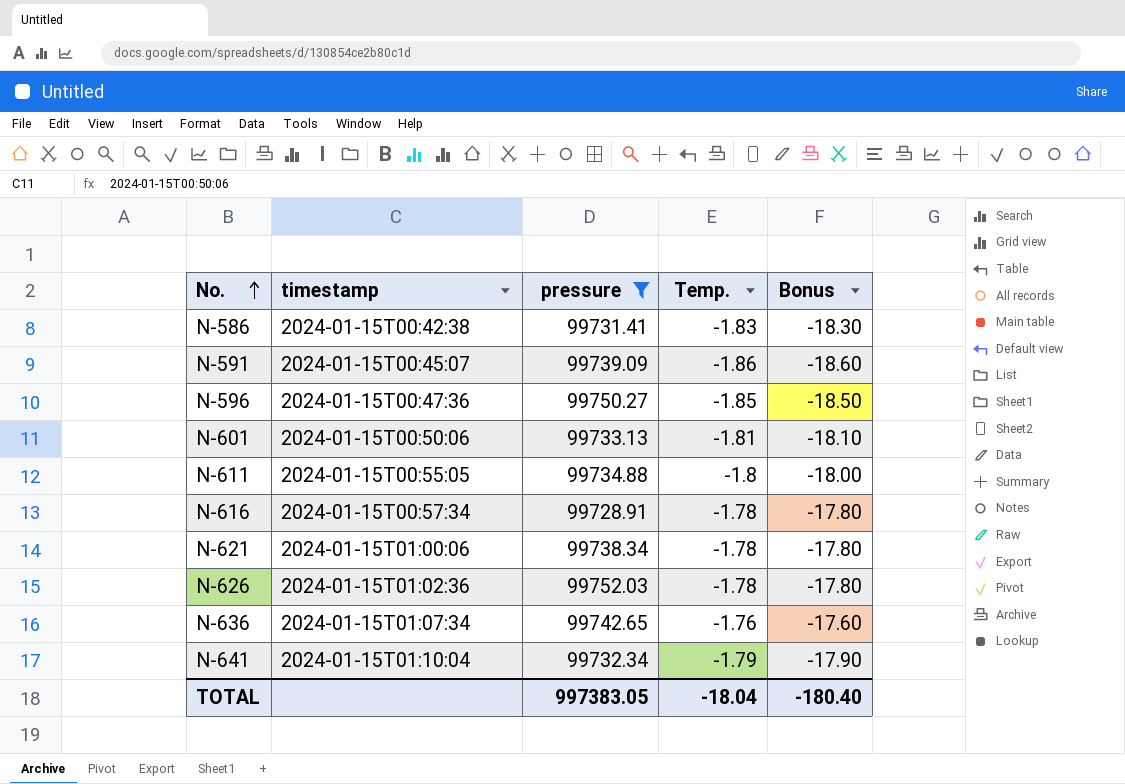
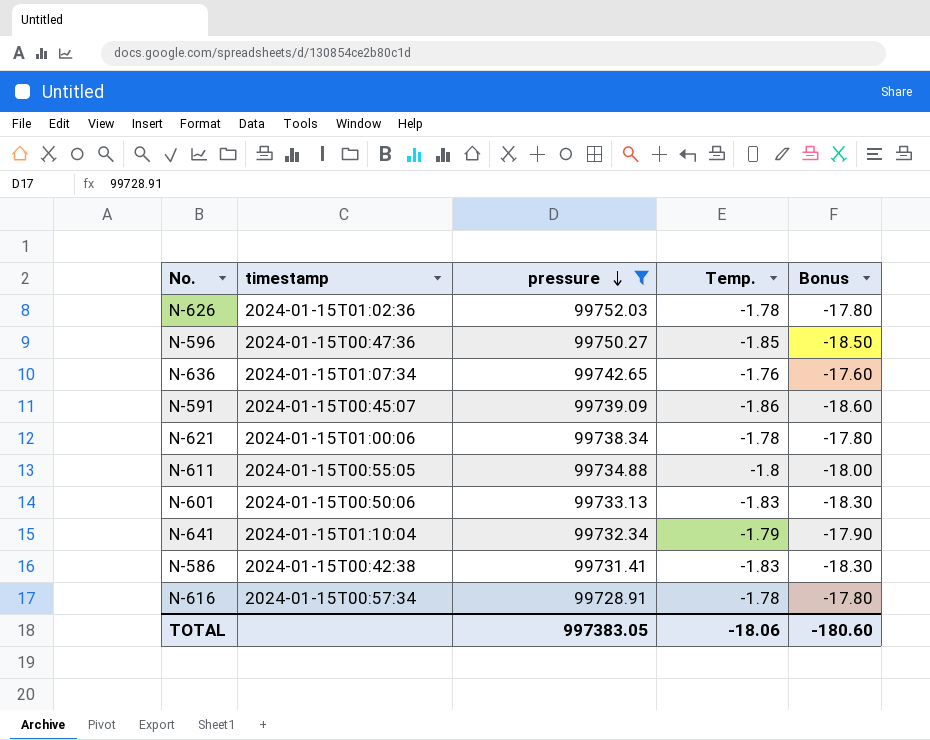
row order: No. ascending -> pressure descending
N-601 | Temp.: -1.81 -> -1.83
N-601 | Bonus: -18.10 -> -18.30
TOTAL | Temp.: -18.04 -> -18.06
TOTAL | Bonus: -180.40 -> -180.60

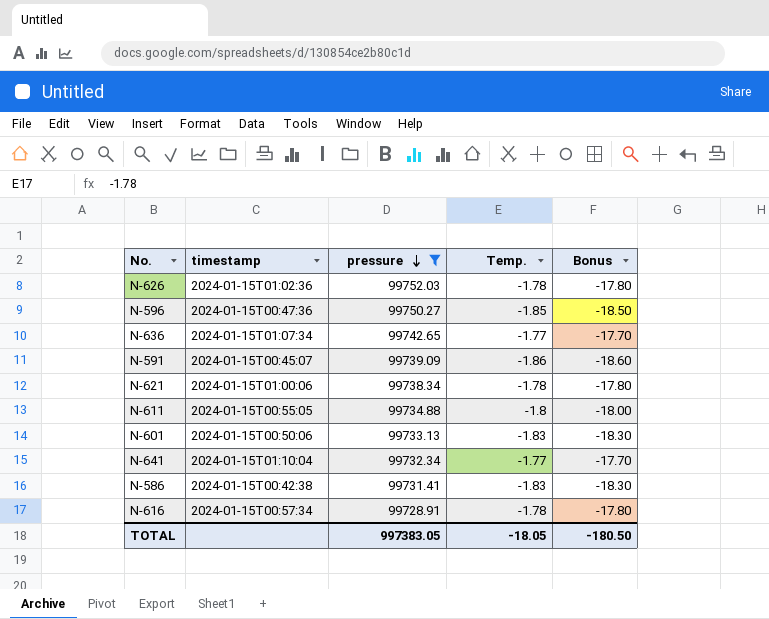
N-636 | Temp.: -1.76 -> -1.77
N-636 | Bonus: -17.60 -> -17.70
N-641 | Temp.: -1.79 -> -1.77
N-641 | Bonus: -17.90 -> -17.70
TOTAL | Temp.: -18.06 -> -18.05
TOTAL | Bonus: -180.60 -> -180.50

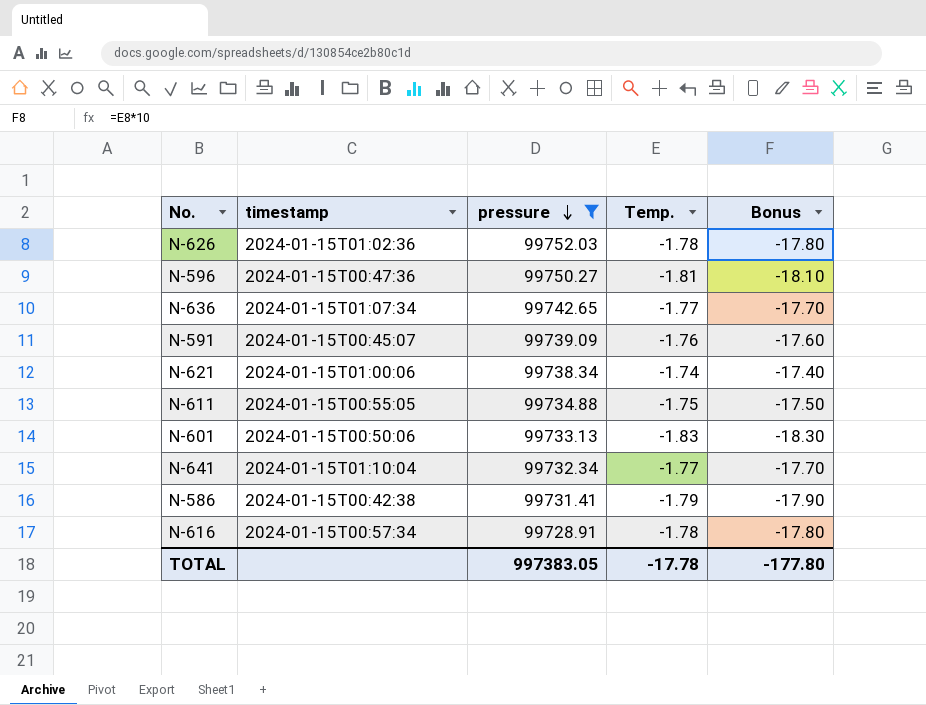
N-596 | Temp.: -1.85 -> -1.81
N-596 | Bonus: -18.50 -> -18.10
N-591 | Temp.: -1.86 -> -1.76
N-591 | Bonus: -18.60 -> -17.60
N-621 | Temp.: -1.78 -> -1.74
N-621 | Bonus: -17.80 -> -17.40
N-611 | Temp.: -1.8 -> -1.75
N-611 | Bonus: -18.00 -> -17.50
N-586 | Temp.: -1.83 -> -1.79
N-586 | Bonus: -18.30 -> -17.90
TOTAL | Temp.: -18.05 -> -17.78
TOTAL | Bonus: -180.50 -> -177.80

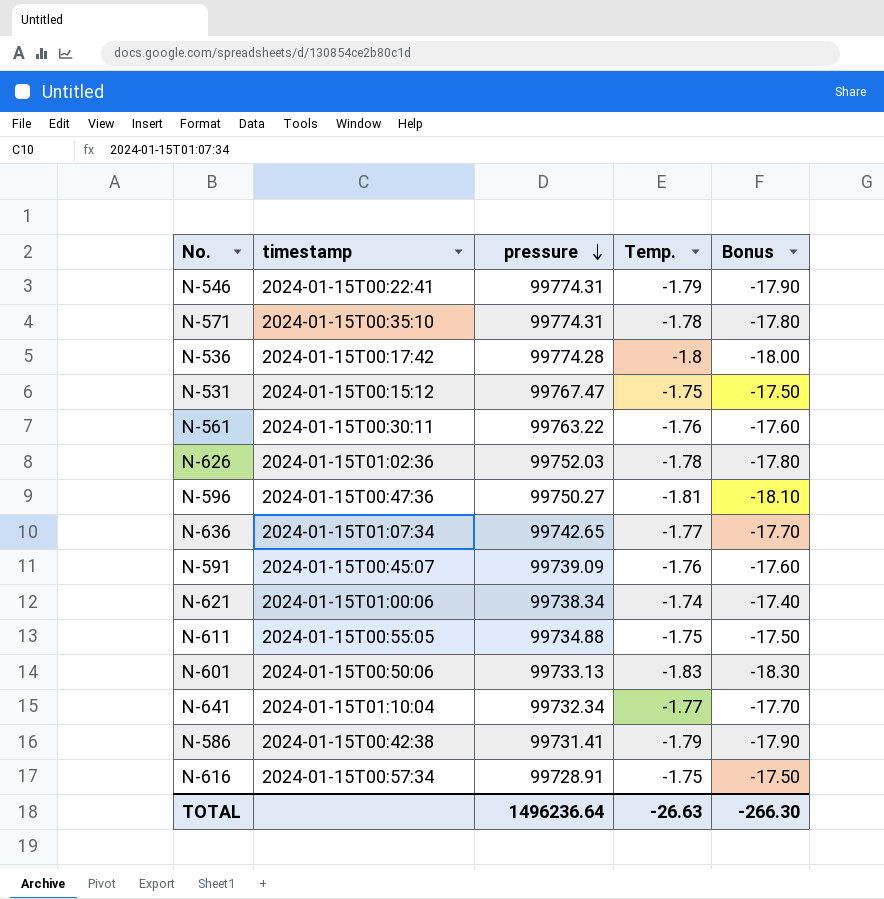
filter: pressure <= 99752.03 -> none
N-616 | Temp.: -1.78 -> -1.75
N-616 | Bonus: -17.80 -> -17.50
TOTAL | pressure: 997383.05 -> 1496236.64
TOTAL | Temp.: -17.78 -> -26.63
TOTAL | Bonus: -177.80 -> -266.30

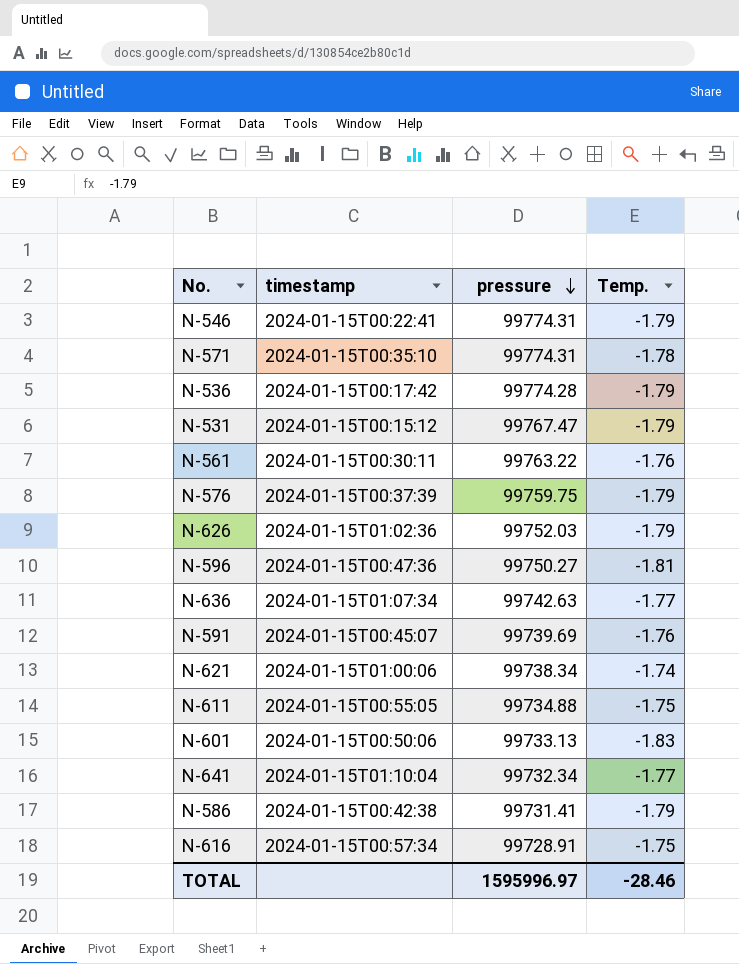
column Bonus | formula: [Temp.] * 10 -> none
N-536 | Temp.: -1.8 -> -1.79
N-531 | Temp.: -1.75 -> -1.79
row N-576: none -> 2024-01-15T00:37:39 | 99759.75 | -1.79
N-626 | Temp.: -1.78 -> -1.79
N-636 | pressure: 99742.65 -> 99742.63
N-591 | pressure: 99739.09 -> 99739.69
TOTAL | pressure: 1496236.64 -> 1595996.97
TOTAL | Temp.: -26.63 -> -28.46

